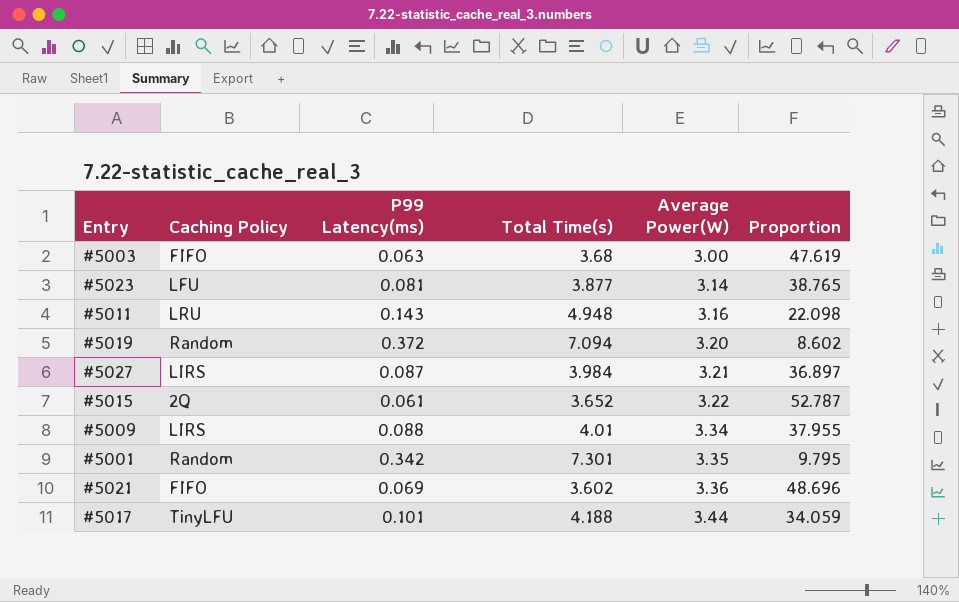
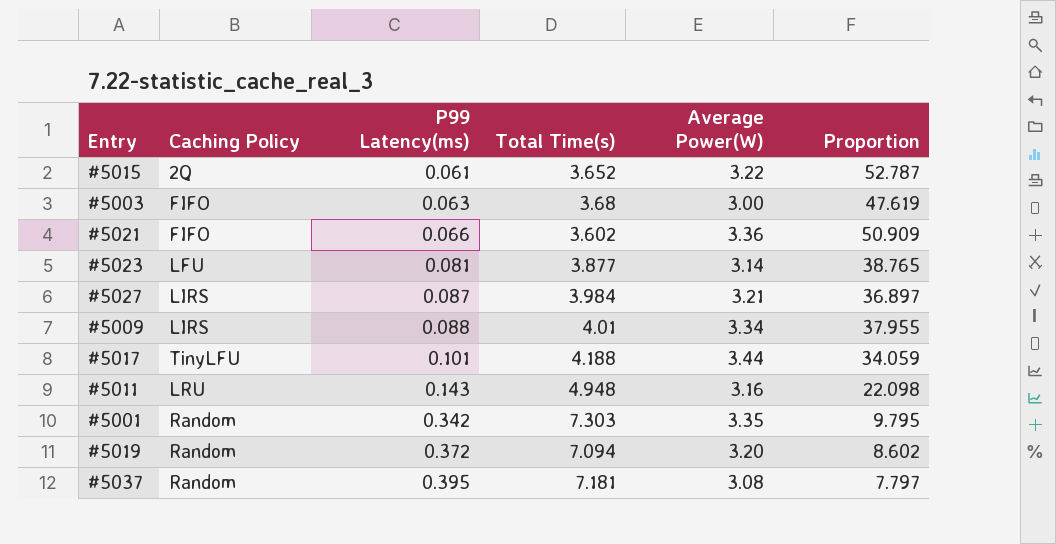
row order: Average Power(W) ascending -> P99 Latency(ms) ascending
#5021 | P99 Latency(ms): 0.069 -> 0.066
#5021 | Proportion: 48.696 -> 50.909
#5001 | Total Time(s): 7.301 -> 7.303
row #5037: none -> Random | 0.395 | 7.181 | 3.08 | 7.797

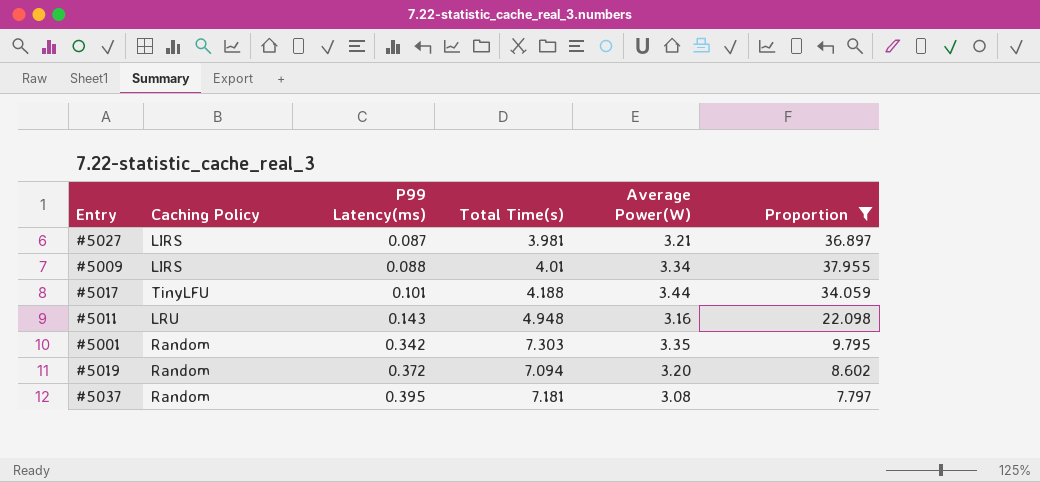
filter: none -> Proportion <= 37.955
#5027 | Total Time(s): 3.984 -> 3.981

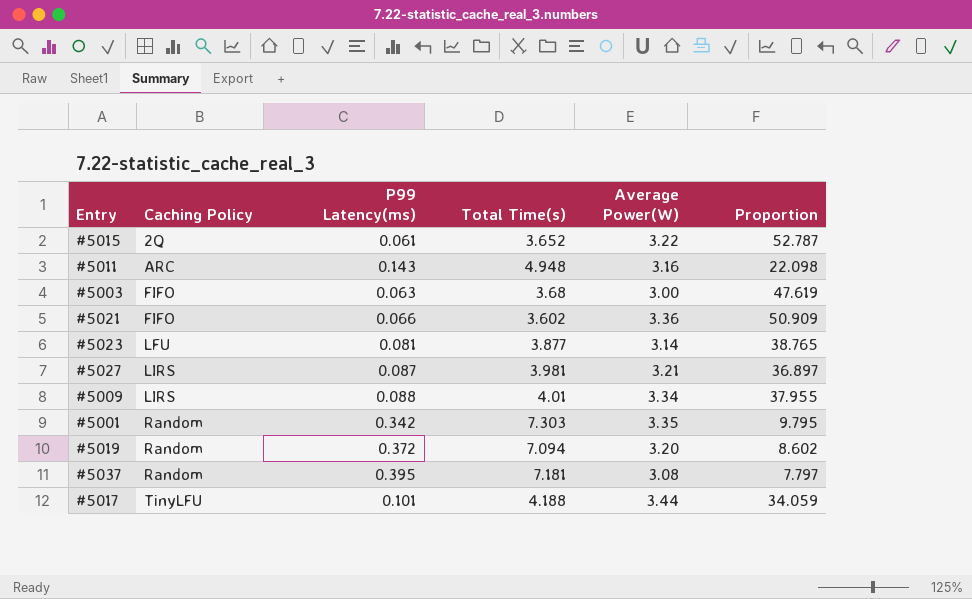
filter: Proportion <= 37.955 -> none
row order: P99 Latency(ms) ascending -> Caching Policy ascending
#5011 | Caching Policy: LRU -> ARC

